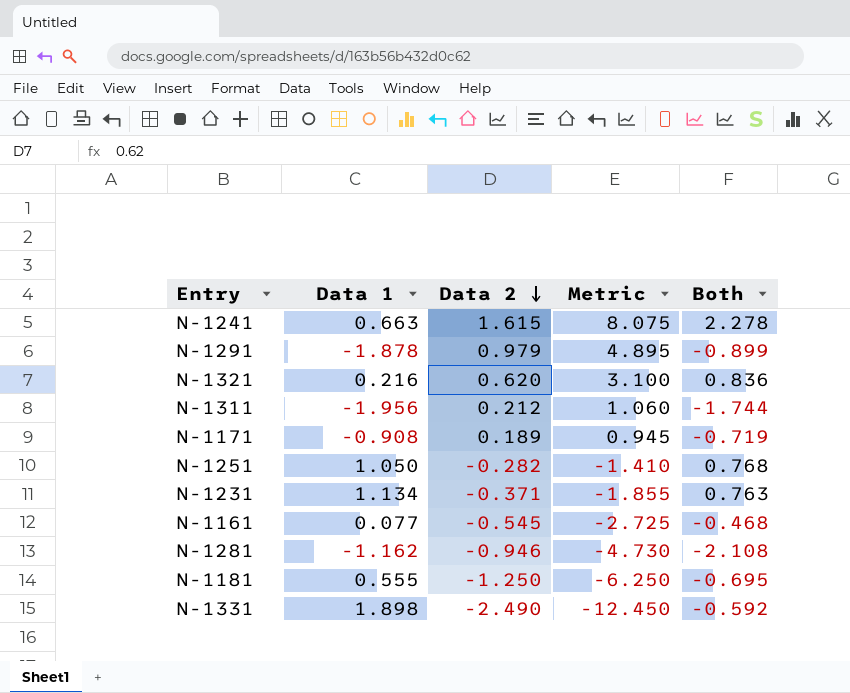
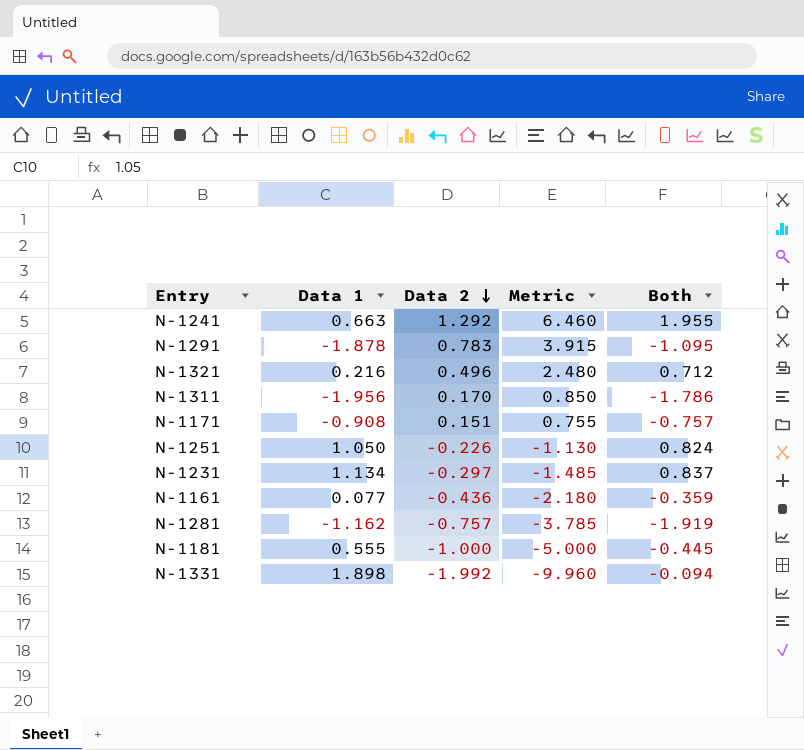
N-1241 | Data 2: 1.615 -> 1.292
N-1241 | Metric: 8.075 -> 6.460
N-1241 | Both: 2.278 -> 1.955
N-1291 | Data 2: 0.979 -> 0.783
N-1291 | Metric: 4.895 -> 3.915
N-1291 | Both: -0.899 -> -1.095
N-1321 | Data 2: 0.620 -> 0.496
N-1321 | Metric: 3.100 -> 2.480
N-1321 | Both: 0.836 -> 0.712
N-1311 | Data 2: 0.212 -> 0.170
N-1311 | Metric: 1.060 -> 0.850
N-1311 | Both: -1.744 -> -1.786
N-1171 | Data 2: 0.189 -> 0.151
N-1171 | Metric: 0.945 -> 0.755
N-1171 | Both: -0.719 -> -0.757
N-1251 | Data 2: -0.282 -> -0.226
N-1251 | Metric: -1.410 -> -1.130
N-1251 | Both: 0.768 -> 0.824
N-1231 | Data 2: -0.371 -> -0.297
N-1231 | Metric: -1.855 -> -1.485
N-1231 | Both: 0.763 -> 0.837
N-1161 | Data 2: -0.545 -> -0.436
N-1161 | Metric: -2.725 -> -2.180
N-1161 | Both: -0.468 -> -0.359
N-1281 | Data 2: -0.946 -> -0.757
N-1281 | Metric: -4.730 -> -3.785
N-1281 | Both: -2.108 -> -1.919
N-1181 | Data 2: -1.250 -> -1.000
N-1181 | Metric: -6.250 -> -5.000
N-1181 | Both: -0.695 -> -0.445
N-1331 | Data 2: -2.490 -> -1.992
N-1331 | Metric: -12.450 -> -9.960
N-1331 | Both: -0.592 -> -0.094

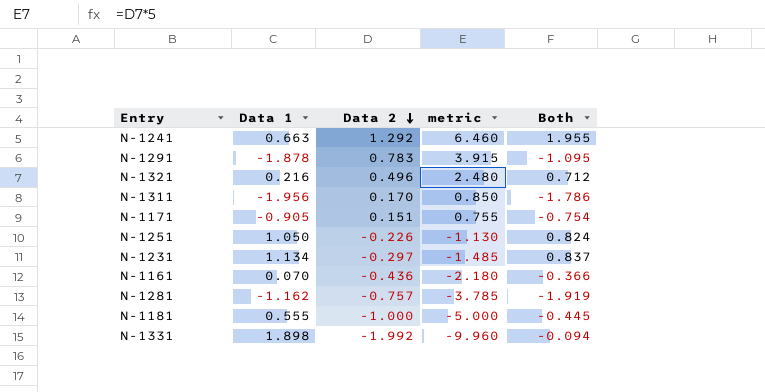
column name: Metric -> metric
N-1171 | Data 1: -0.908 -> -0.905
N-1171 | Both: -0.757 -> -0.754
N-1161 | Data 1: 0.077 -> 0.070
N-1161 | Both: -0.359 -> -0.366

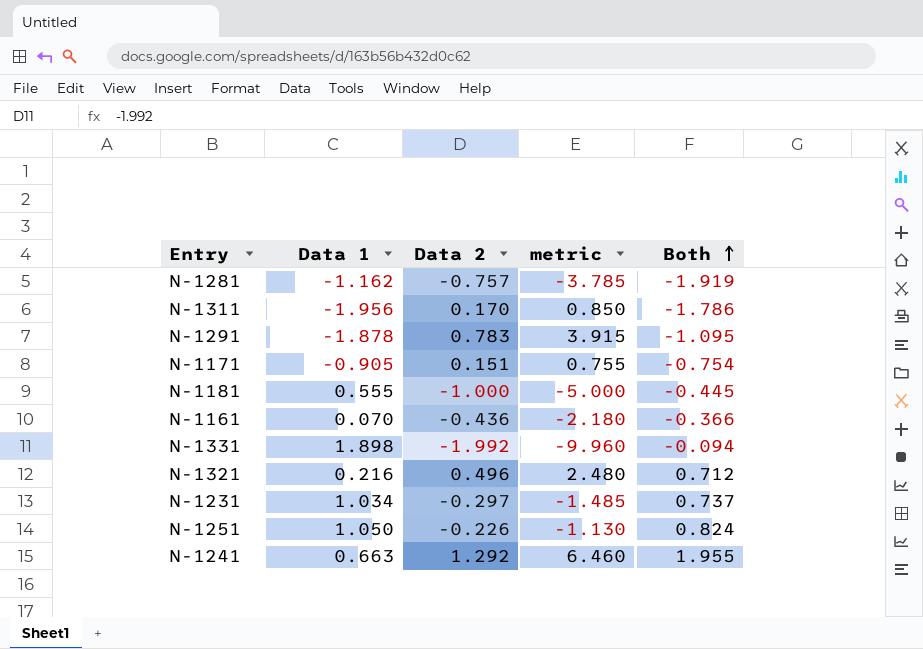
row order: Data 2 descending -> Both ascending
N-1231 | Data 1: 1.134 -> 1.034
N-1231 | Both: 0.837 -> 0.737

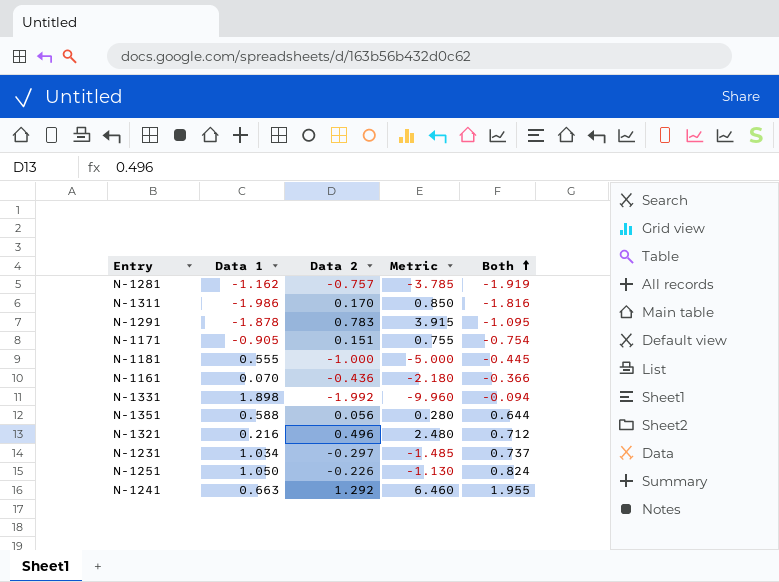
column name: metric -> Metric
N-1311 | Data 1: -1.956 -> -1.986
N-1311 | Both: -1.786 -> -1.816
row N-1351: none -> 0.588 | 0.056 | 0.280 | 0.644

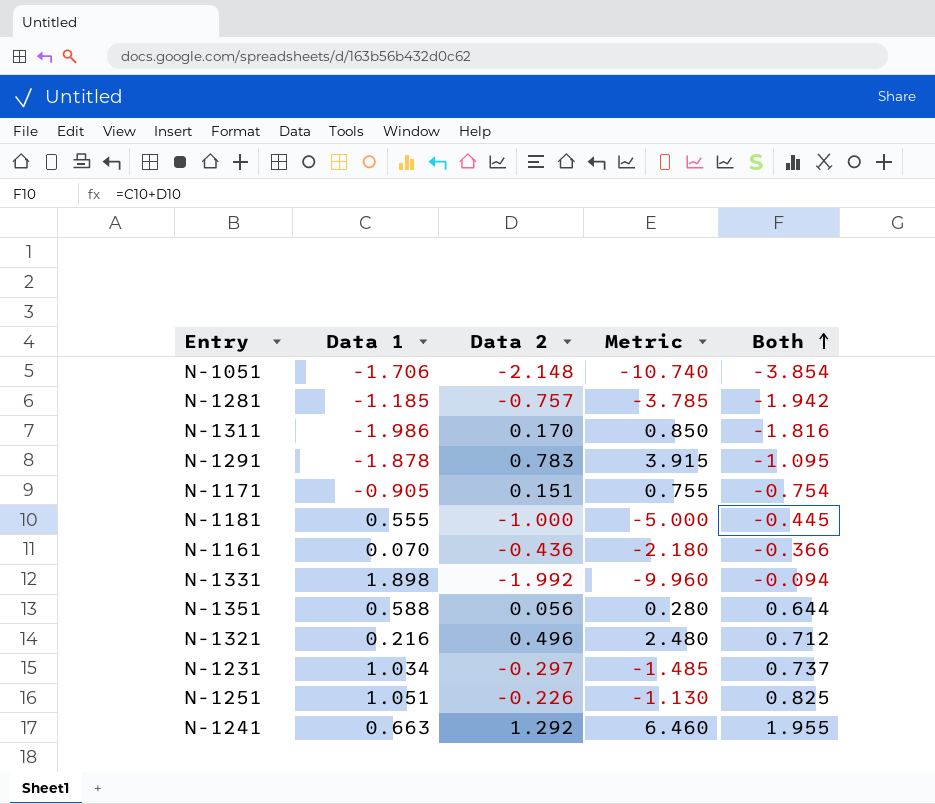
row N-1051: none -> -1.706 | -2.148 | -10.740 | -3.854
N-1281 | Data 1: -1.162 -> -1.185
N-1281 | Both: -1.919 -> -1.942
N-1251 | Data 1: 1.050 -> 1.051
N-1251 | Both: 0.824 -> 0.825

